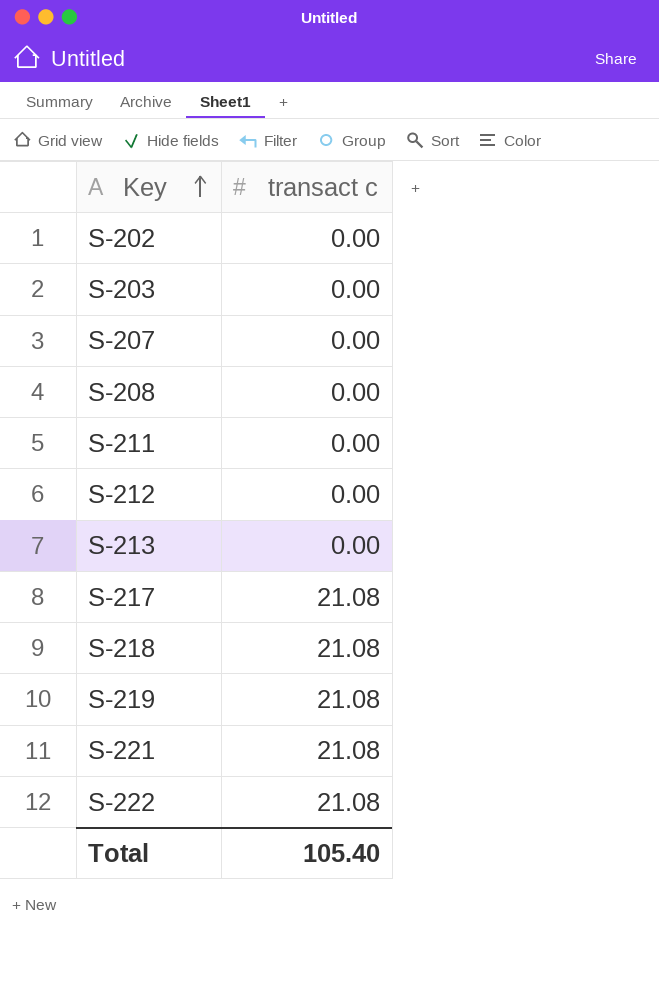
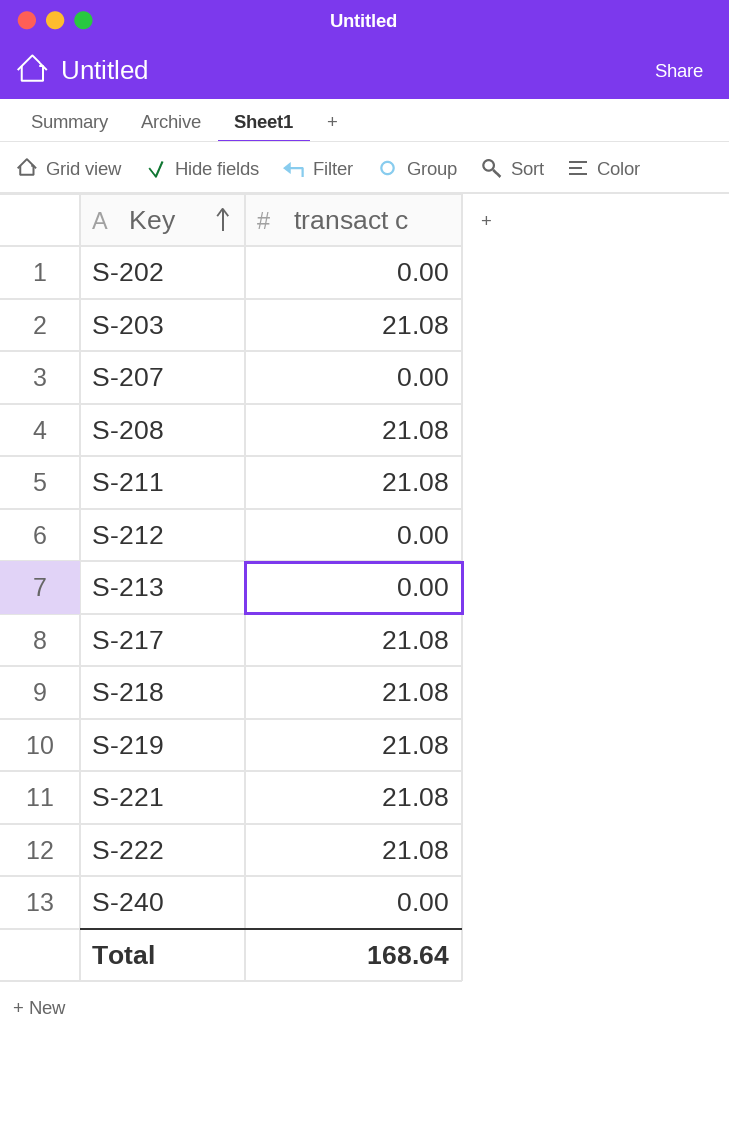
S-203 | transact c: 0.00 -> 21.08
S-208 | transact c: 0.00 -> 21.08
S-211 | transact c: 0.00 -> 21.08
row S-240: none -> 0.00
Total | transact c: 105.40 -> 168.64

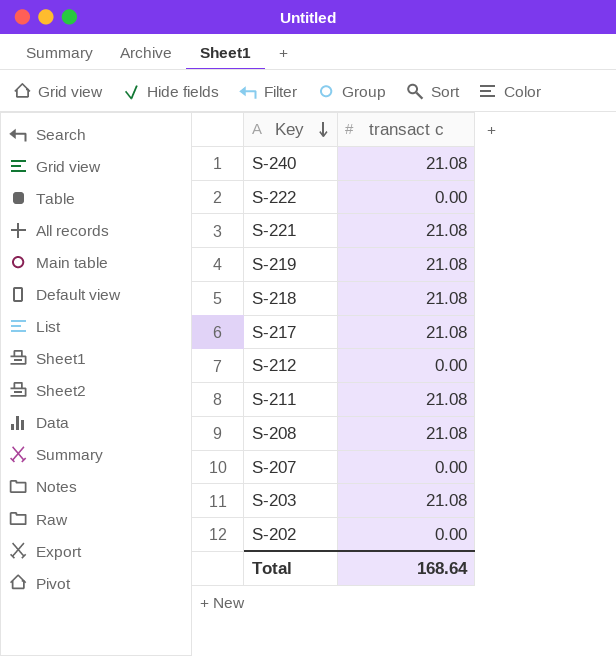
row order: Key ascending -> Key descending
row S-213: 0.00 -> none
S-240 | transact c: 0.00 -> 21.08
S-222 | transact c: 21.08 -> 0.00

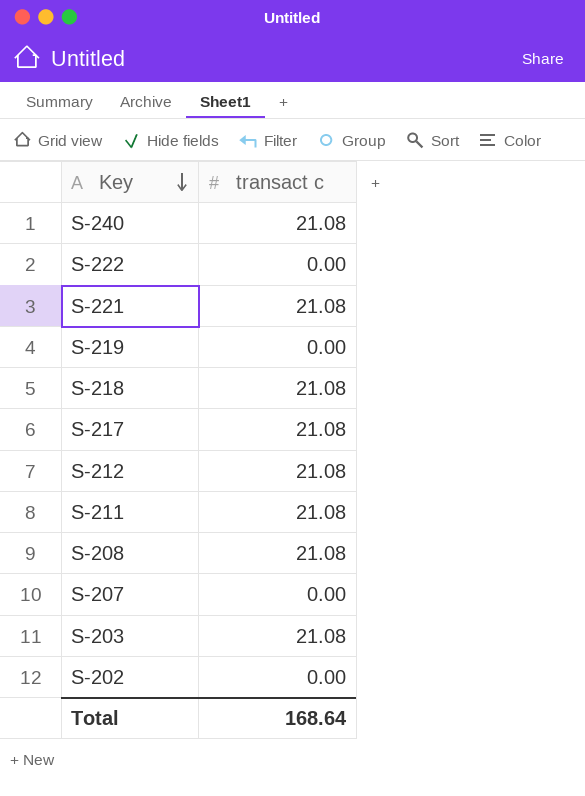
S-219 | transact c: 21.08 -> 0.00
S-212 | transact c: 0.00 -> 21.08

